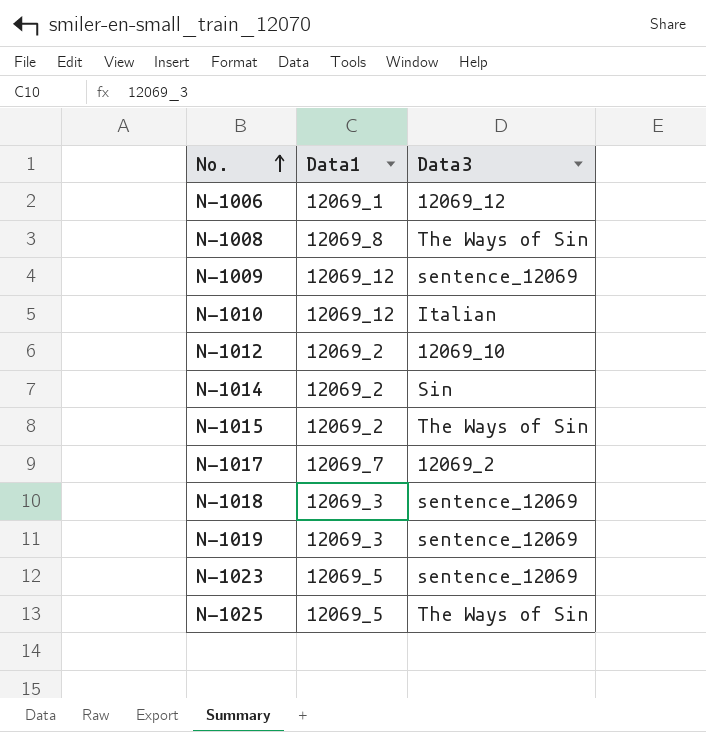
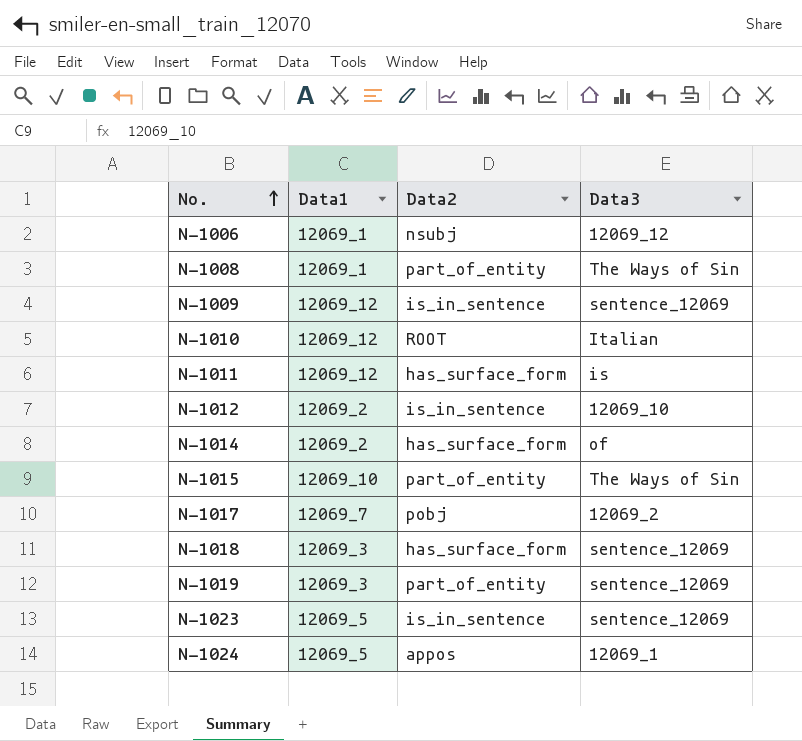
column Data2 | position: none -> 3
row N-1025: 12069_5 | The Ways of Sin -> none
N-1008 | Data1: 12069_8 -> 12069_1
row N-1011: none -> 12069_12 | has_surface_form | is
N-1014 | Data3: Sin -> of
N-1015 | Data1: 12069_2 -> 12069_10
row N-1024: none -> 12069_5 | appos | 12069_1

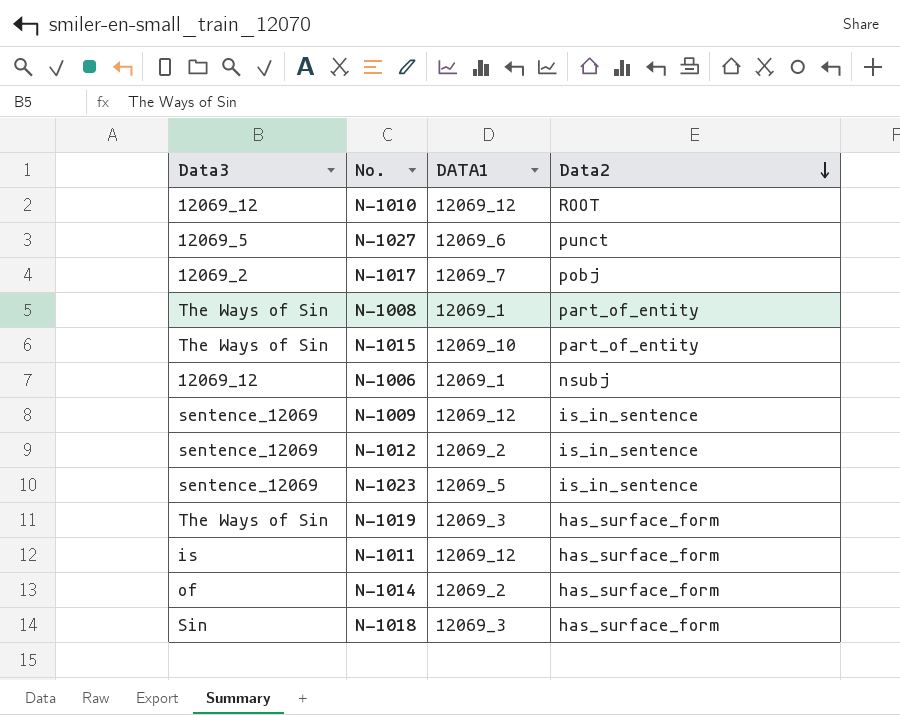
row order: No. ascending -> Data2 descending
column Data3 | position: 4 -> 1
column name: Data1 -> DATA1
row N-1024: 12069_5 | appos | 12069_1 -> none
N-1010 | Data3: Italian -> 12069_12
row N-1027: none -> 12069_5 | 12069_6 | punct
N-1012 | Data3: 12069_10 -> sentence_12069
N-1019 | Data3: sentence_12069 -> The Ways of Sin
N-1019 | Data2: part_of_entity -> has_surface_form
N-1018 | Data3: sentence_12069 -> Sin

